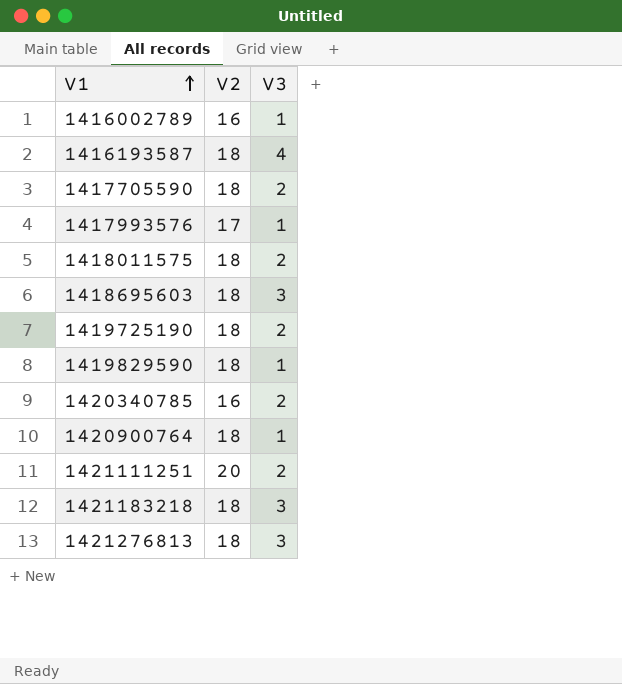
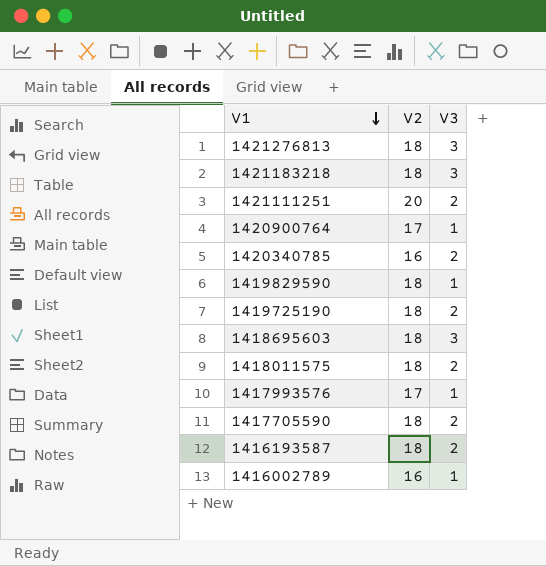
row order: V1 ascending -> V1 descending
1420900764 | V2: 18 -> 17
1416193587 | V3: 4 -> 2

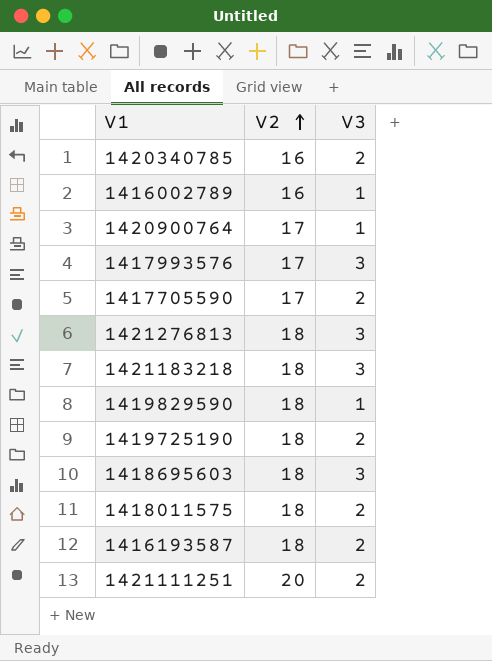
row order: V1 descending -> V2 ascending
1417993576 | V3: 1 -> 3
1417705590 | V2: 18 -> 17

